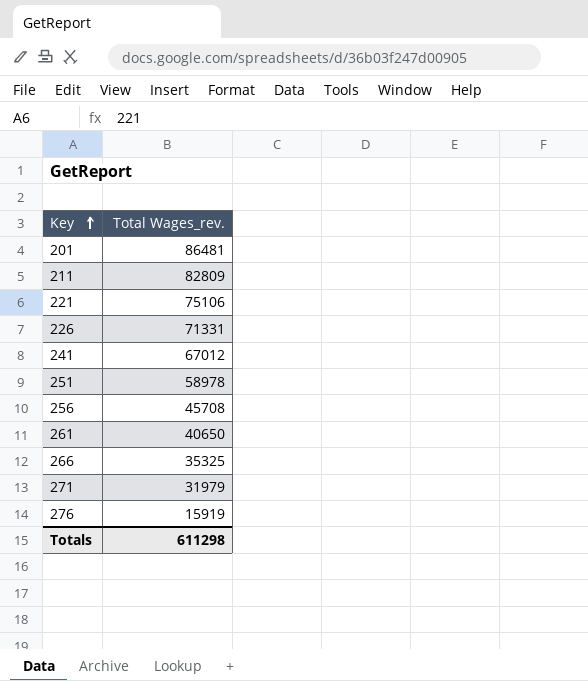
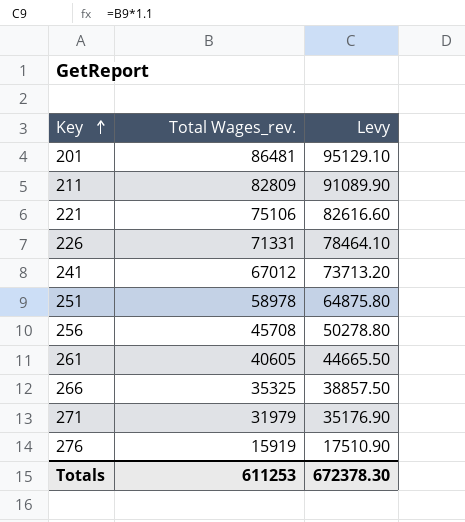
column Levy | formula: none -> [Total Wages_rev.] * 1.1
261 | Total Wages_rev.: 40650 -> 40605
Totals | Total Wages_rev.: 611298 -> 611253

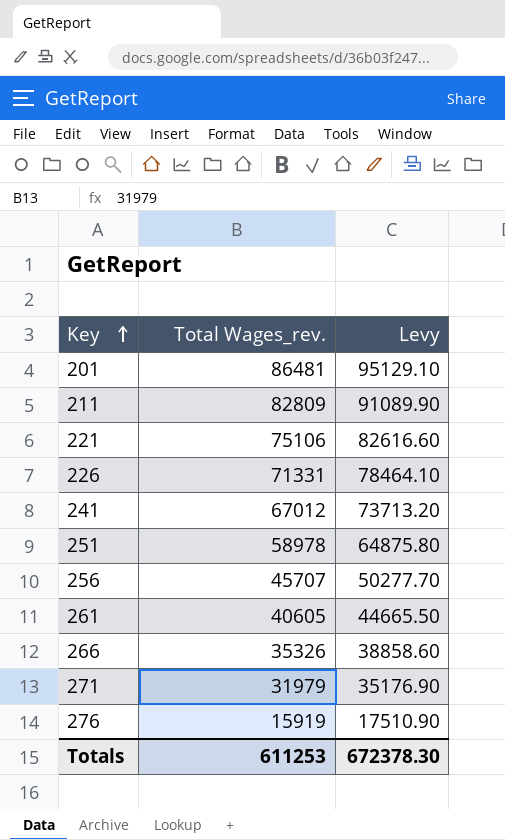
256 | Total Wages_rev.: 45708 -> 45707
256 | Levy: 50278.80 -> 50277.70
266 | Total Wages_rev.: 35325 -> 35326
266 | Levy: 38857.50 -> 38858.60

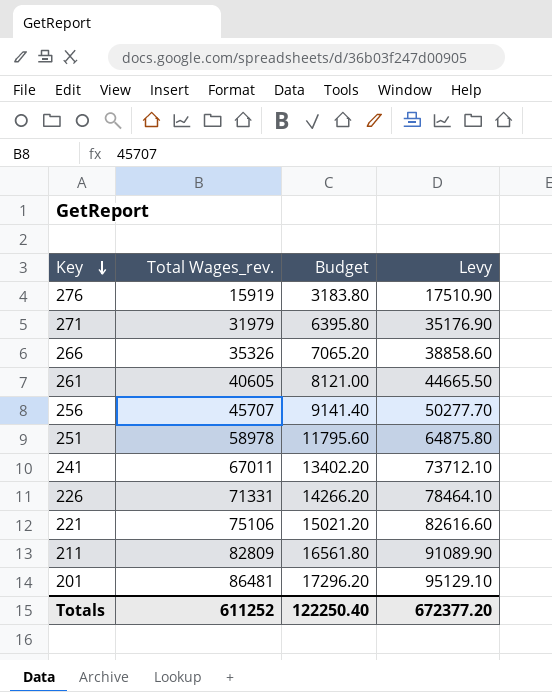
row order: Key ascending -> Key descending
column Budget | formula: none -> [Total Wages_rev.] * 0.2
241 | Total Wages_rev.: 67012 -> 67011
241 | Levy: 73713.20 -> 73712.10
Totals | Total Wages_rev.: 611253 -> 611252
Totals | Levy: 672378.30 -> 672377.20

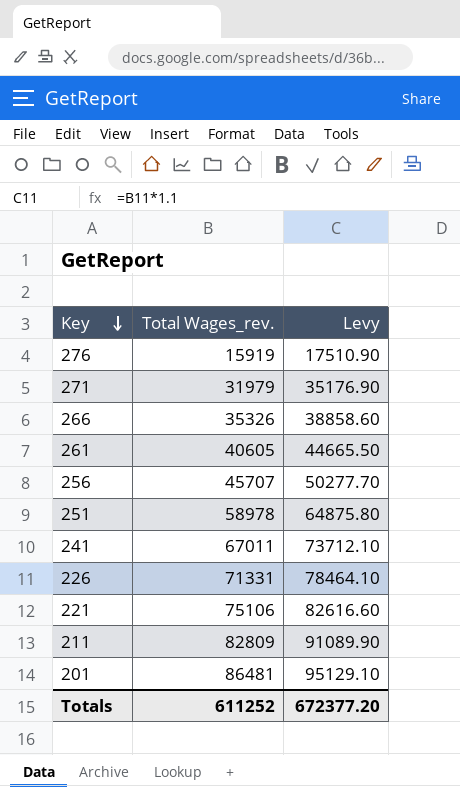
column Budget | formula: [Total Wages_rev.] * 0.2 -> none

